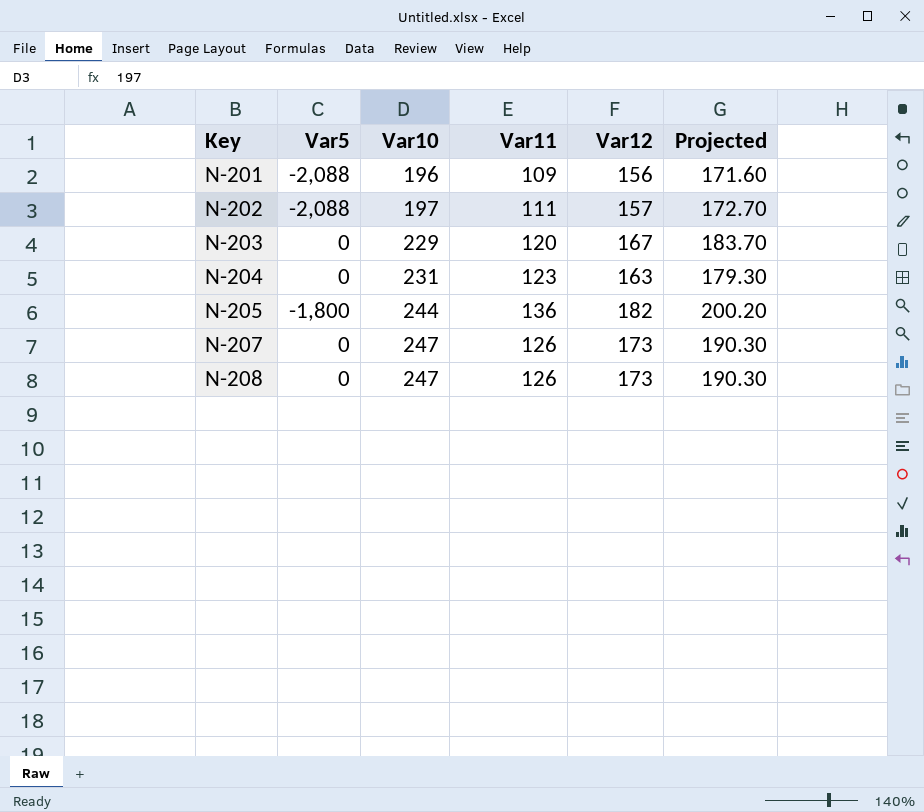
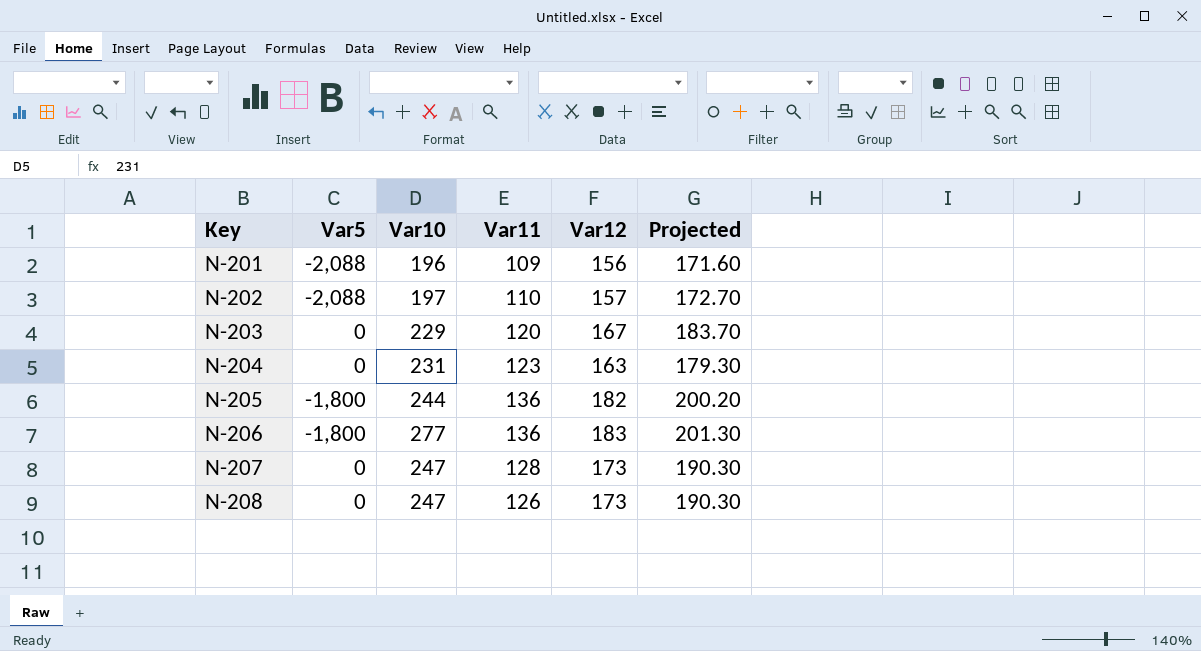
N-202 | Var11: 111 -> 110
row N-206: none -> -1,800 | 277 | 136 | 183 | 201.30
N-207 | Var11: 126 -> 128

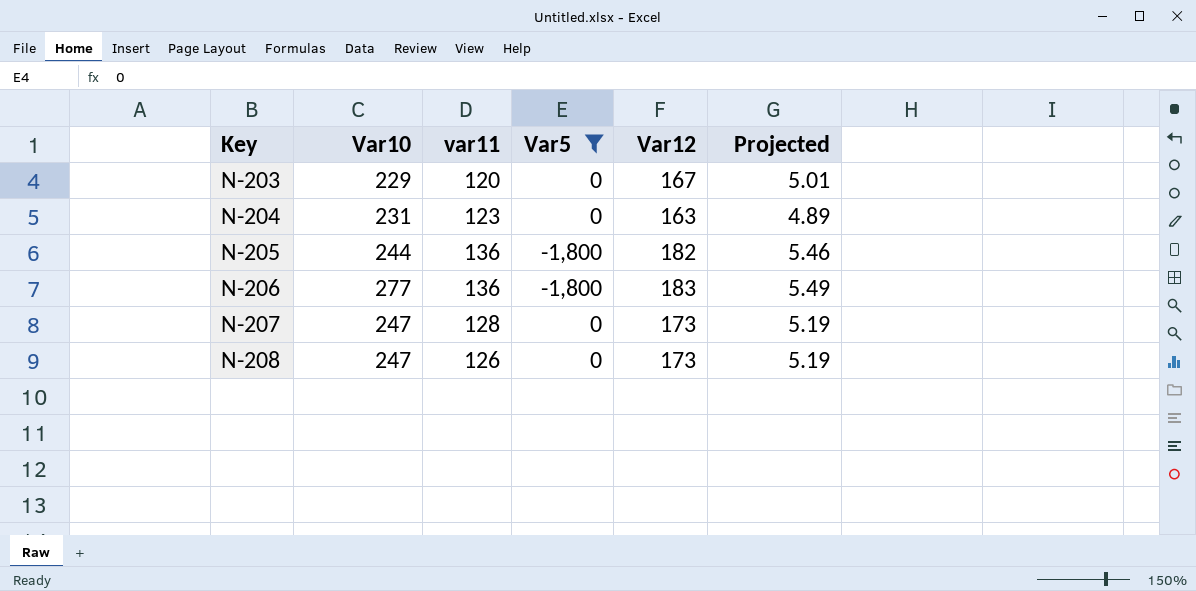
filter: none -> Var5 != -2,088
column name: Var11 -> var11
column Var5 | position: 2 -> 4
column Projected | formula: [Var12] * 1.1 -> [Var12] * 0.03

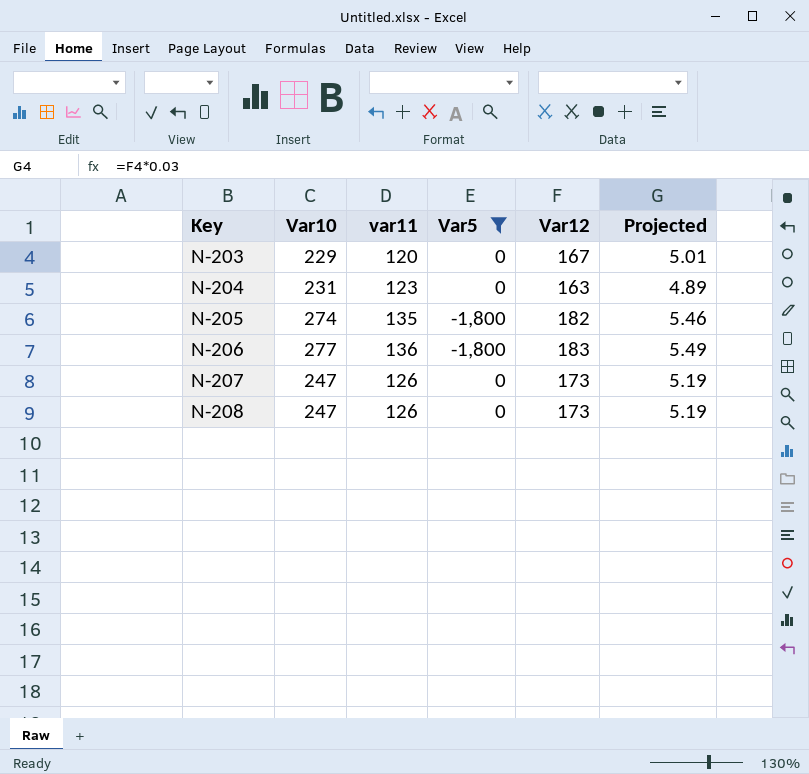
N-205 | Var10: 244 -> 274
N-205 | var11: 136 -> 135
N-207 | var11: 128 -> 126

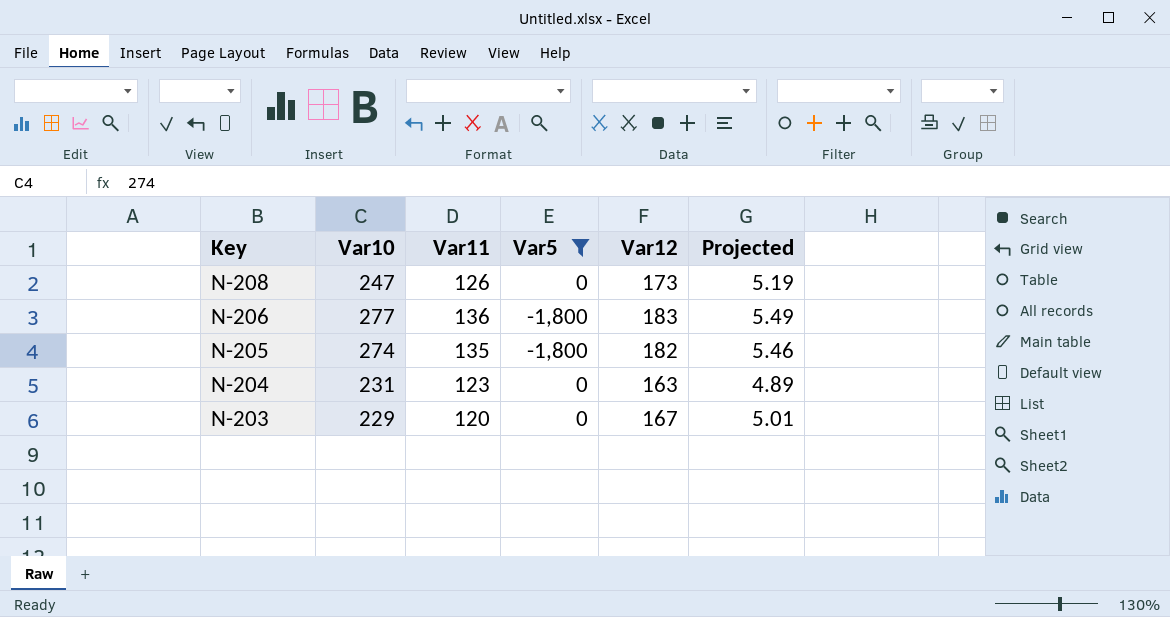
row order: Key ascending -> Key descending
column name: var11 -> Var11
row N-207: 247 | 126 | 0 | 173 | 5.19 -> none

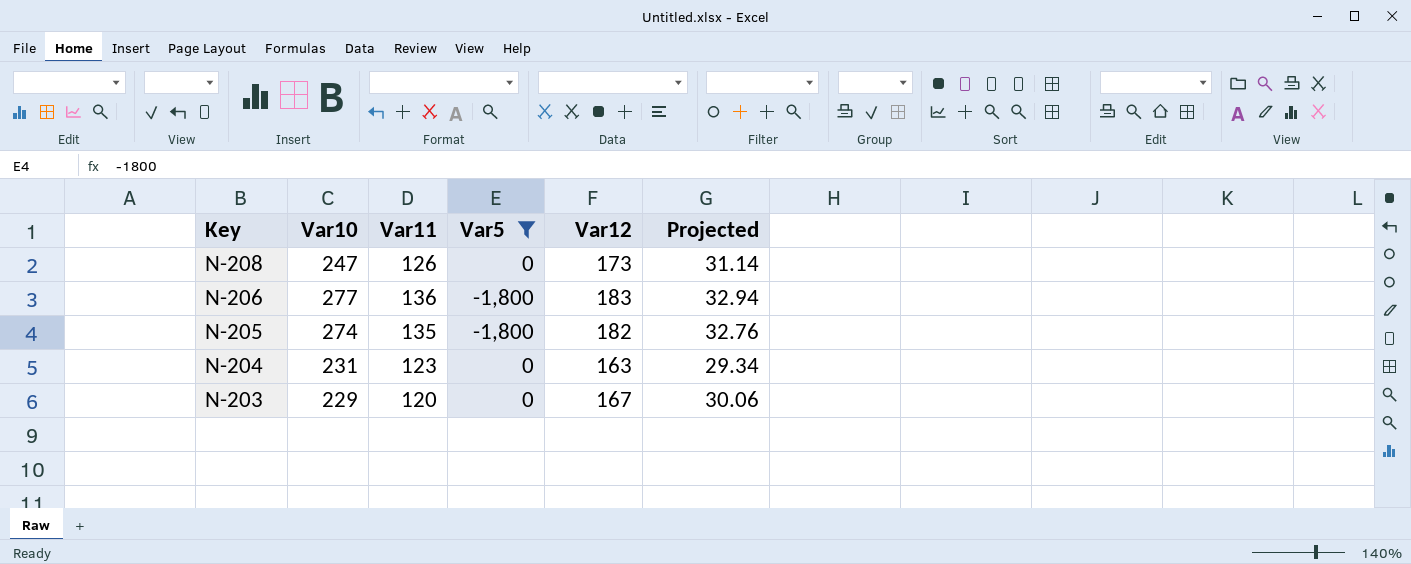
column Projected | formula: [Var12] * 0.03 -> [Var12] * 0.18

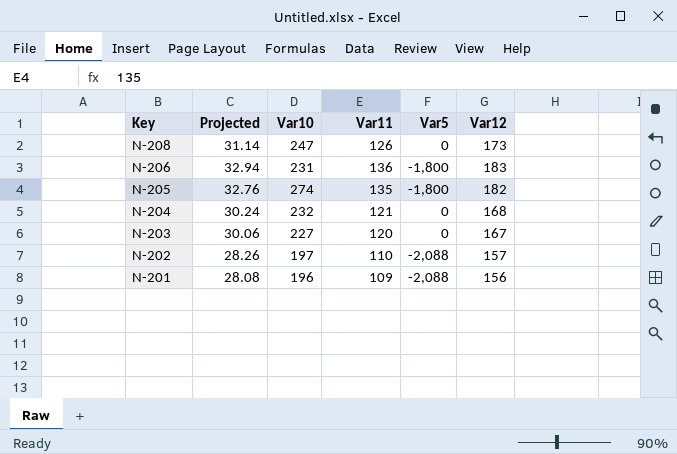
filter: Var5 != -2,088 -> none
column Projected | position: 6 -> 2
N-206 | Var10: 277 -> 231
N-204 | Projected: 29.34 -> 30.24
N-204 | Var10: 231 -> 232
N-204 | Var11: 123 -> 121
N-204 | Var12: 163 -> 168
N-203 | Var10: 229 -> 227

